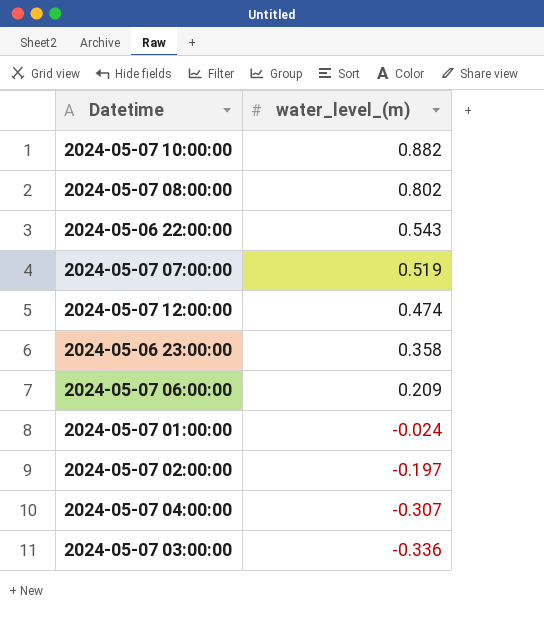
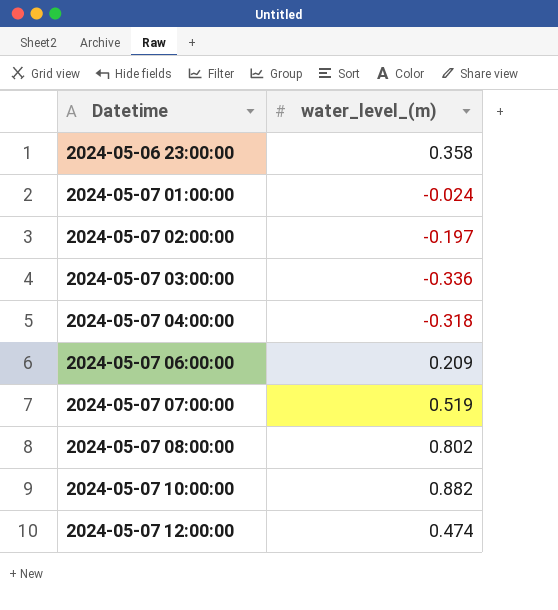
row order: water_level_(m) descending -> Datetime ascending
row 2024-05-06 22:00:00: 0.543 -> none
2024-05-07 04:00:00 | water_level_(m): -0.307 -> -0.318

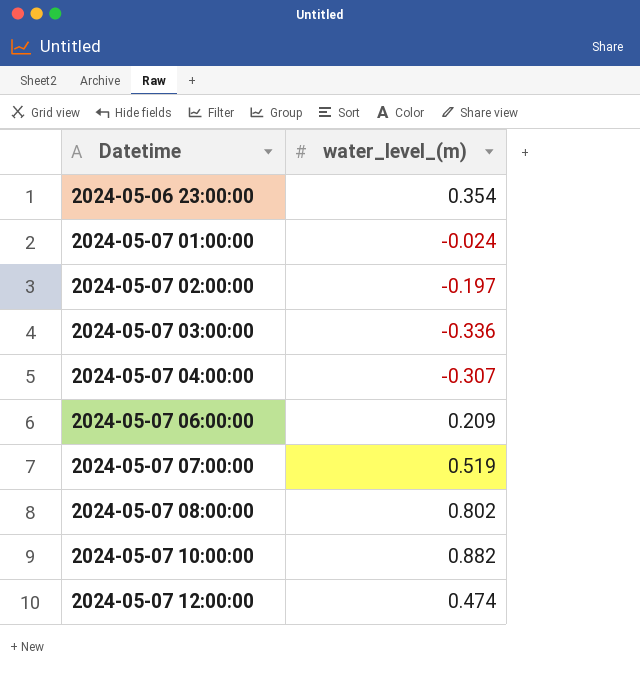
2024-05-06 23:00:00 | water_level_(m): 0.358 -> 0.354
2024-05-07 04:00:00 | water_level_(m): -0.318 -> -0.307

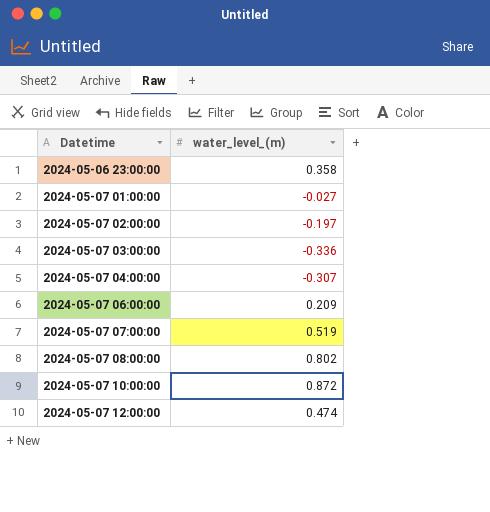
2024-05-06 23:00:00 | water_level_(m): 0.354 -> 0.358
2024-05-07 01:00:00 | water_level_(m): -0.024 -> -0.027
2024-05-07 10:00:00 | water_level_(m): 0.882 -> 0.872

